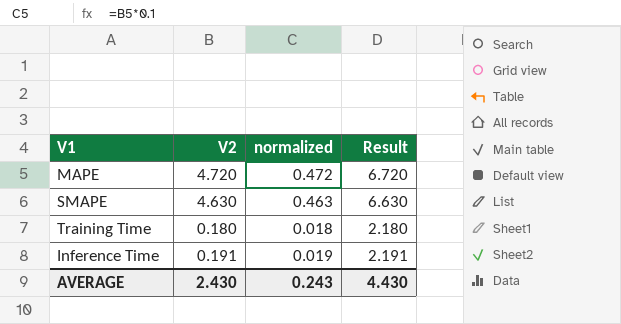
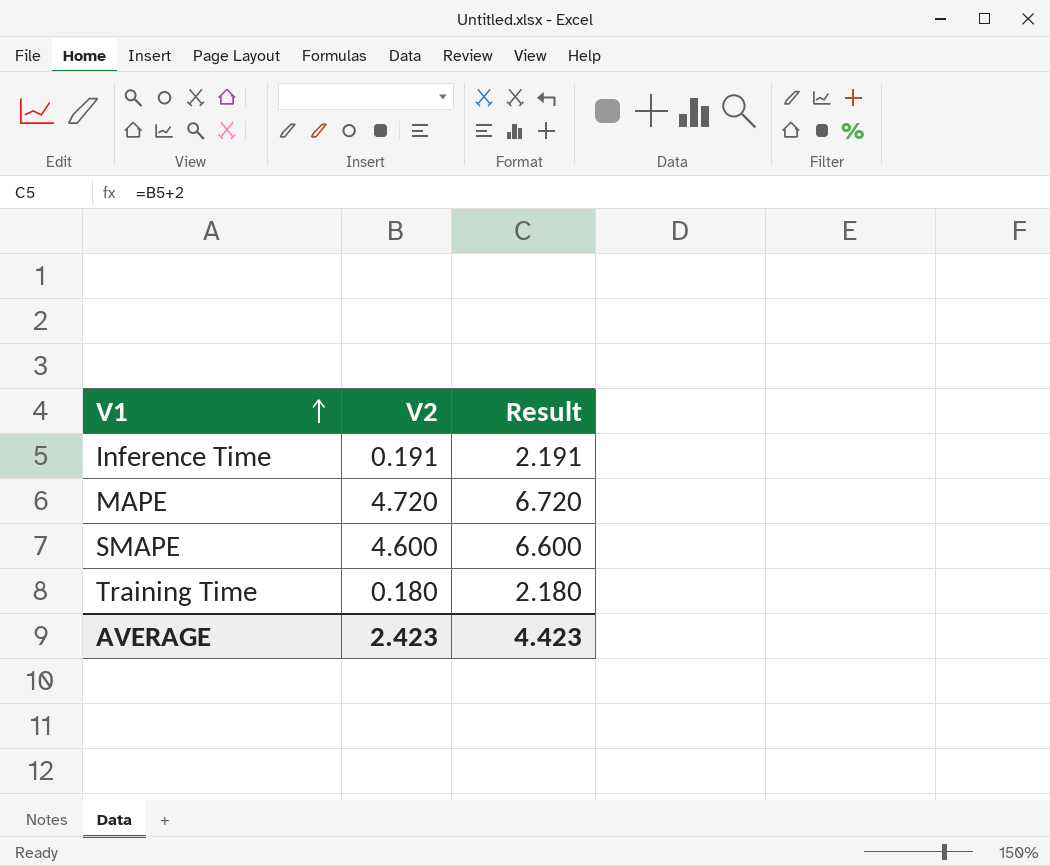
row order: none -> V1 ascending
column normalized | formula: [V2] * 0.1 -> none
SMAPE | V2: 4.630 -> 4.600
SMAPE | Result: 6.630 -> 6.600
AVERAGE | V2: 2.430 -> 2.423
AVERAGE | Result: 4.430 -> 4.423

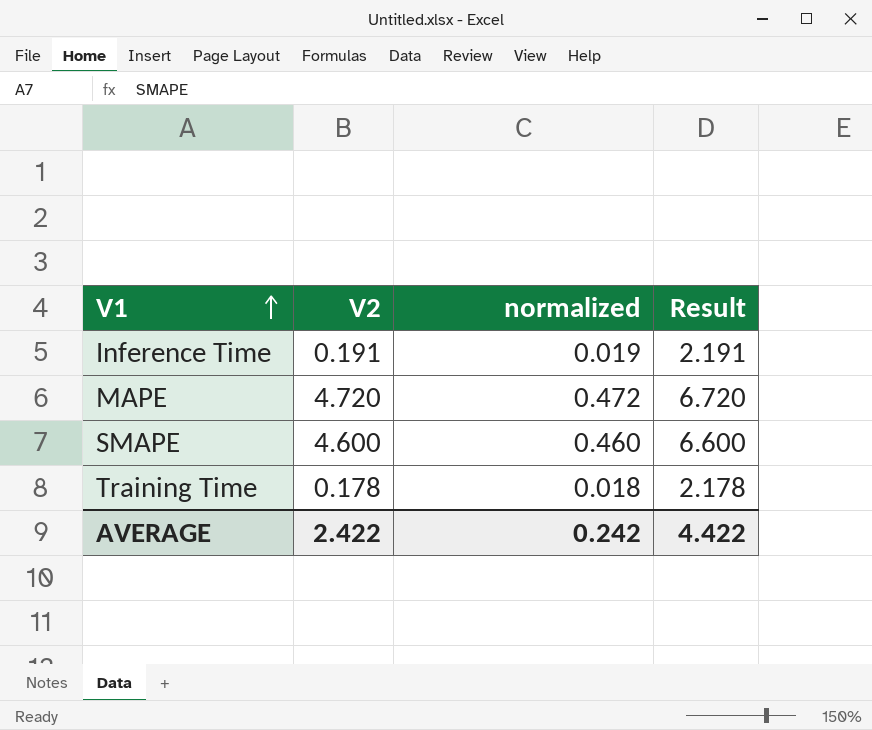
column normalized | formula: none -> [V2] * 0.1
Training Time | V2: 0.180 -> 0.178
Training Time | Result: 2.180 -> 2.178
AVERAGE | V2: 2.423 -> 2.422
AVERAGE | Result: 4.423 -> 4.422

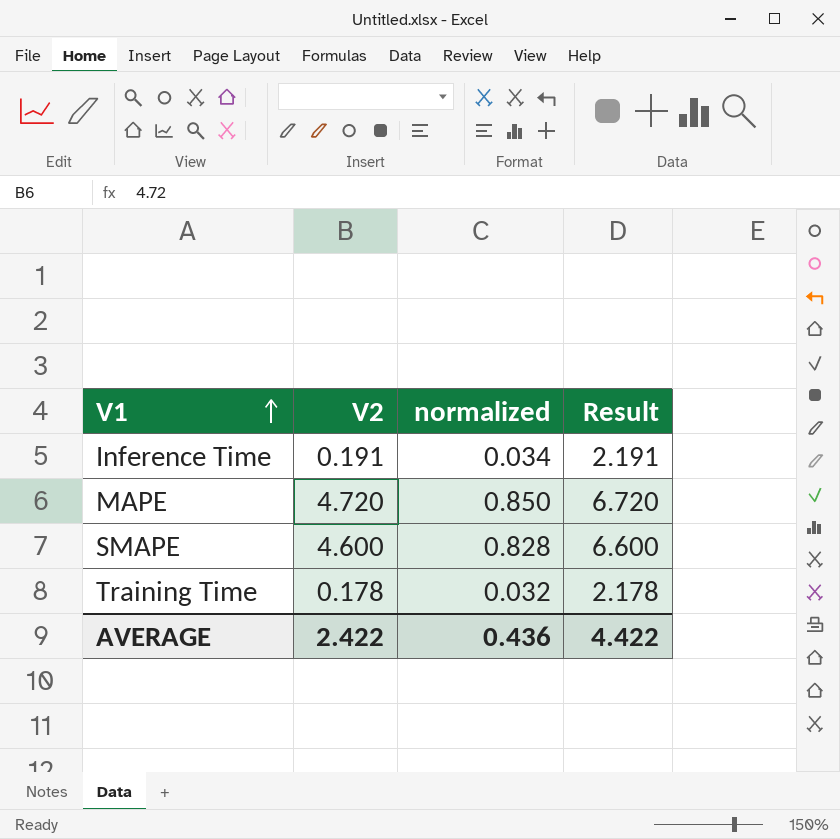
column normalized | formula: [V2] * 0.1 -> [V2] * 0.18
AVERAGE | normalized: 0.242 -> 0.436

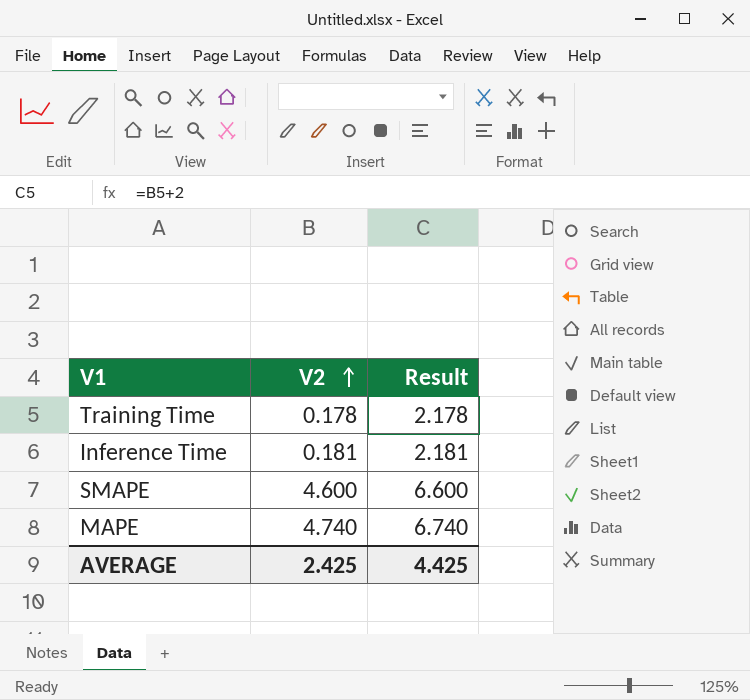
row order: V1 ascending -> V2 ascending
column normalized | formula: [V2] * 0.18 -> none
Inference Time | V2: 0.191 -> 0.181
Inference Time | Result: 2.191 -> 2.181
MAPE | V2: 4.720 -> 4.740
MAPE | Result: 6.720 -> 6.740
AVERAGE | V2: 2.422 -> 2.425
AVERAGE | Result: 4.422 -> 4.425

